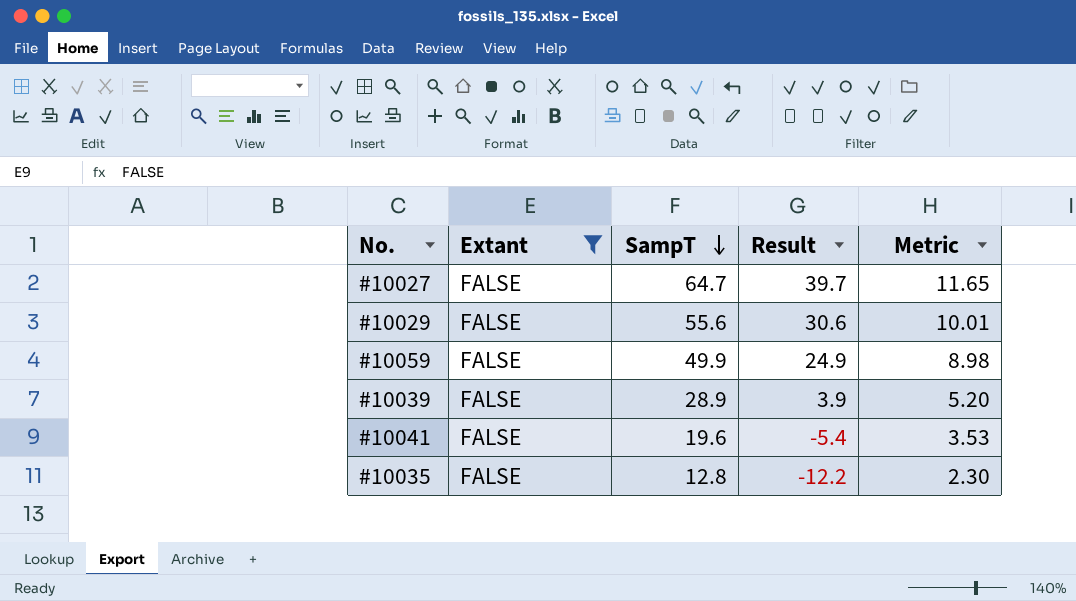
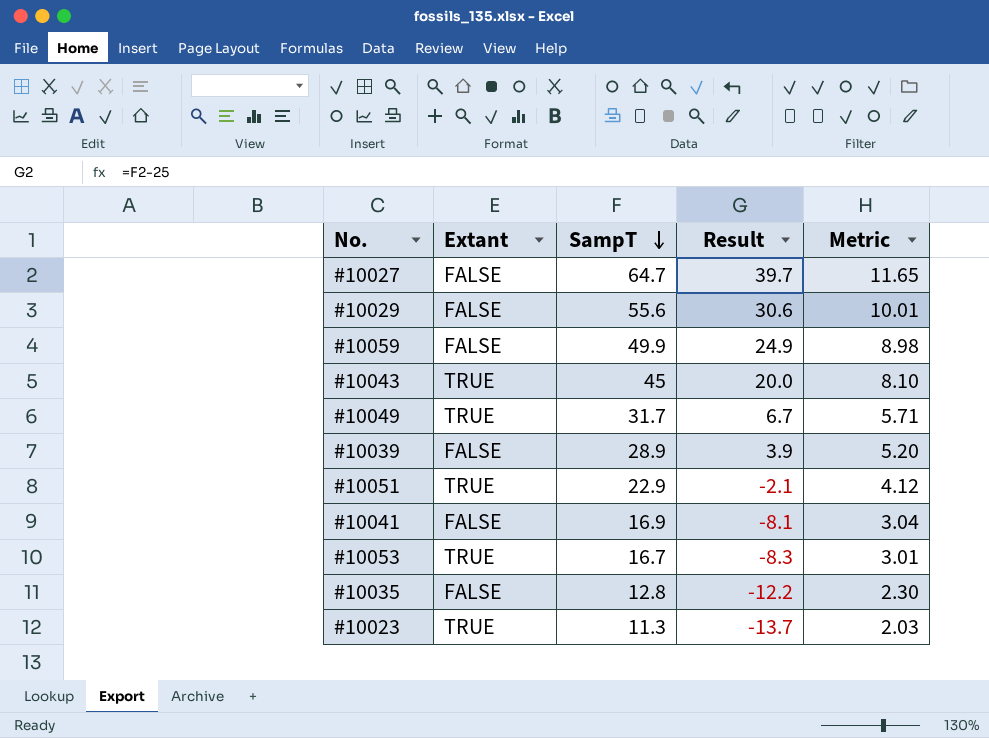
filter: Extant = FALSE -> none
#10041 | SampT: 19.6 -> 16.9
#10041 | Result: -5.4 -> -8.1
#10041 | Metric: 3.53 -> 3.04

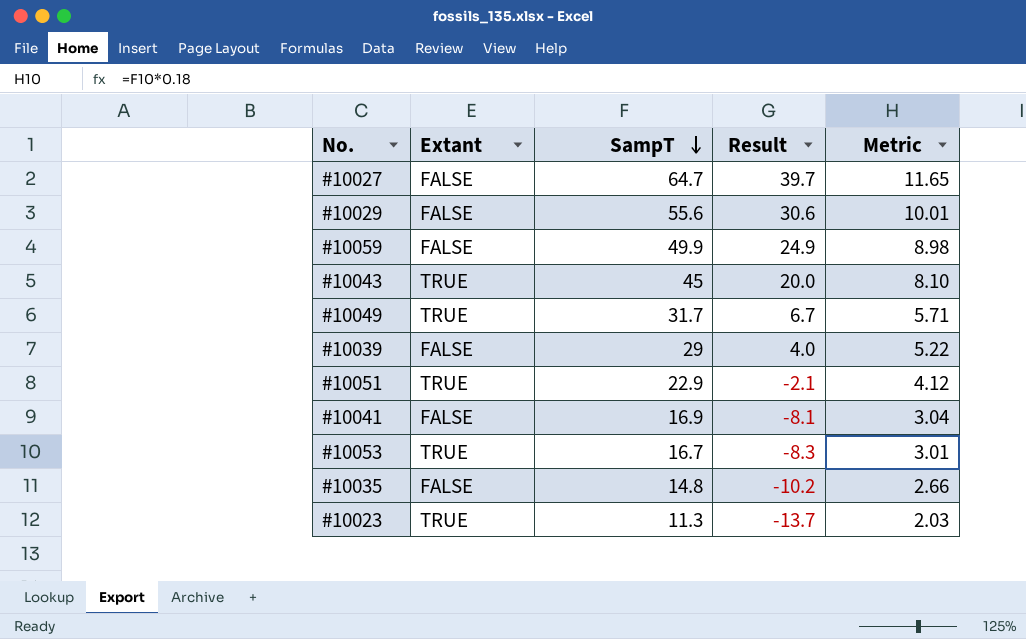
#10039 | SampT: 28.9 -> 29
#10039 | Result: 3.9 -> 4.0
#10039 | Metric: 5.20 -> 5.22
#10035 | SampT: 12.8 -> 14.8
#10035 | Result: -12.2 -> -10.2
#10035 | Metric: 2.30 -> 2.66

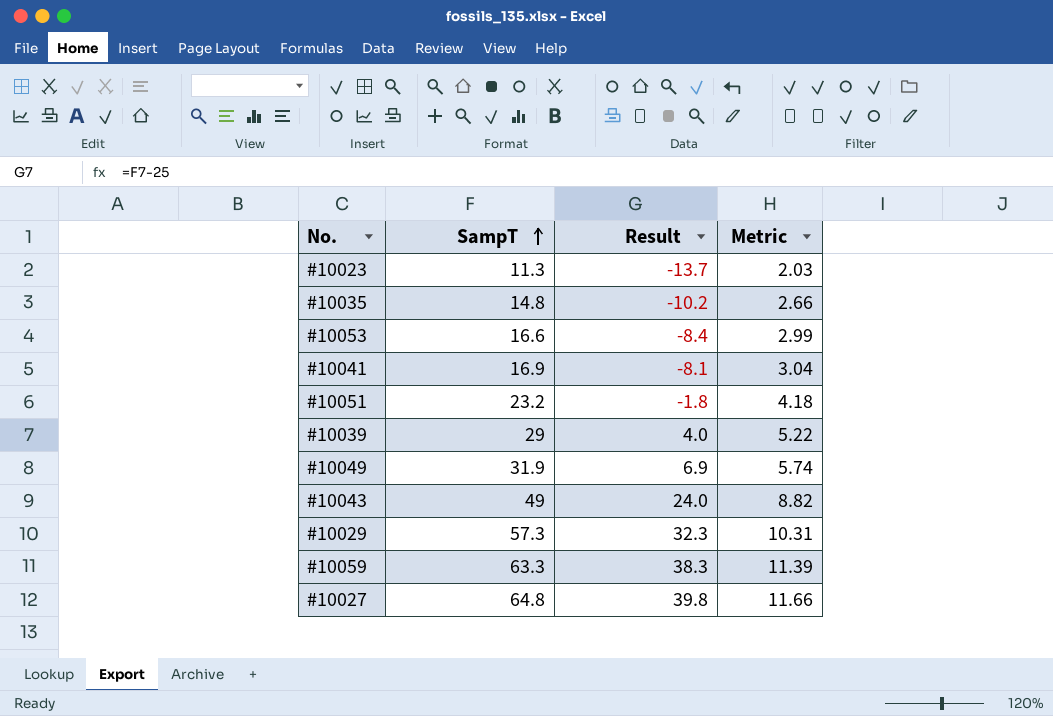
row order: SampT descending -> SampT ascending
column Extant | position: 2 -> none
#10053 | SampT: 16.7 -> 16.6
#10053 | Result: -8.3 -> -8.4
#10053 | Metric: 3.01 -> 2.99
#10051 | SampT: 22.9 -> 23.2
#10051 | Result: -2.1 -> -1.8
#10051 | Metric: 4.12 -> 4.18
#10049 | SampT: 31.7 -> 31.9
#10049 | Result: 6.7 -> 6.9
#10049 | Metric: 5.71 -> 5.74
#10043 | SampT: 45 -> 49
#10043 | Result: 20.0 -> 24.0
#10043 | Metric: 8.10 -> 8.82
#10029 | SampT: 55.6 -> 57.3
#10029 | Result: 30.6 -> 32.3
#10029 | Metric: 10.01 -> 10.31
#10059 | SampT: 49.9 -> 63.3
#10059 | Result: 24.9 -> 38.3
#10059 | Metric: 8.98 -> 11.39
#10027 | SampT: 64.7 -> 64.8
#10027 | Result: 39.7 -> 39.8
#10027 | Metric: 11.65 -> 11.66

